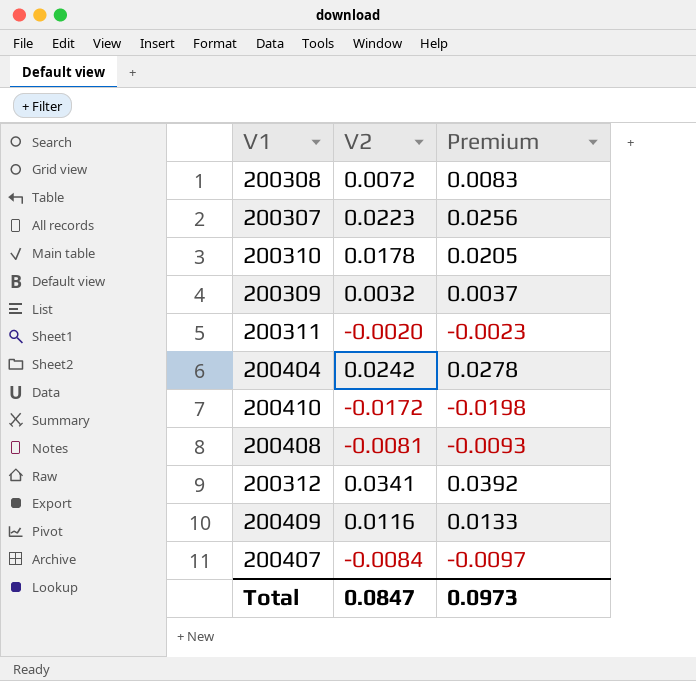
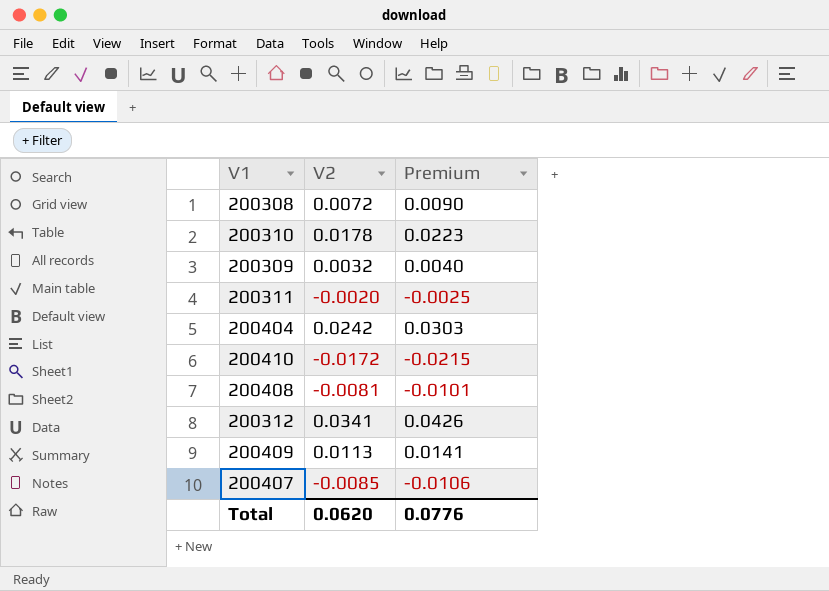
column Premium | formula: [V2] * 1.15 -> [V2] * 1.25
row 200307: 0.0223 | 0.0256 -> none
200409 | V2: 0.0116 -> 0.0113
200407 | V2: -0.0084 -> -0.0085
Total | V2: 0.0847 -> 0.0620
Total | Premium: 0.0973 -> 0.0776

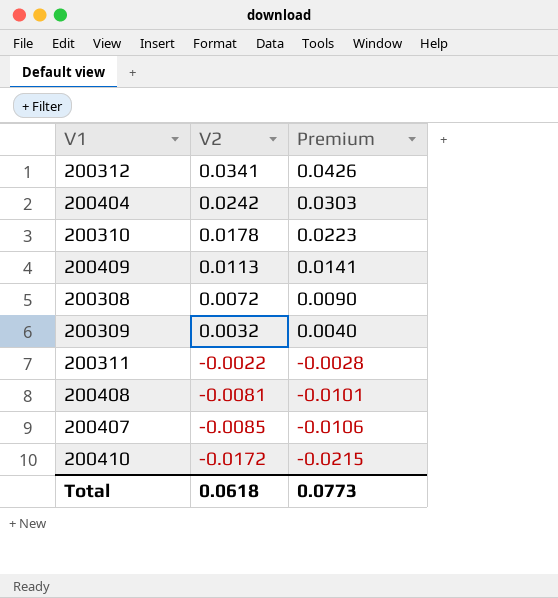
row order: none -> V2 descending
200311 | V2: -0.0020 -> -0.0022
200311 | Premium: -0.0025 -> -0.0028
Total | V2: 0.0620 -> 0.0618
Total | Premium: 0.0776 -> 0.0773

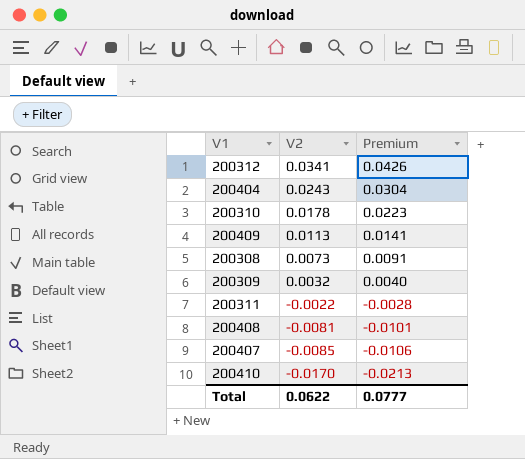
200404 | V2: 0.0242 -> 0.0243
200404 | Premium: 0.0303 -> 0.0304
200308 | V2: 0.0072 -> 0.0073
200308 | Premium: 0.0090 -> 0.0091
200410 | V2: -0.0172 -> -0.0170
200410 | Premium: -0.0215 -> -0.0213
Total | V2: 0.0618 -> 0.0622
Total | Premium: 0.0773 -> 0.0777

